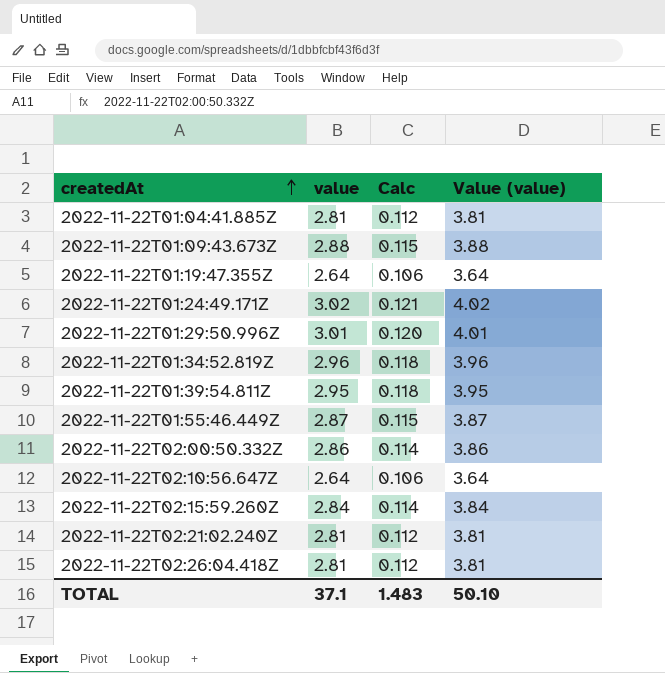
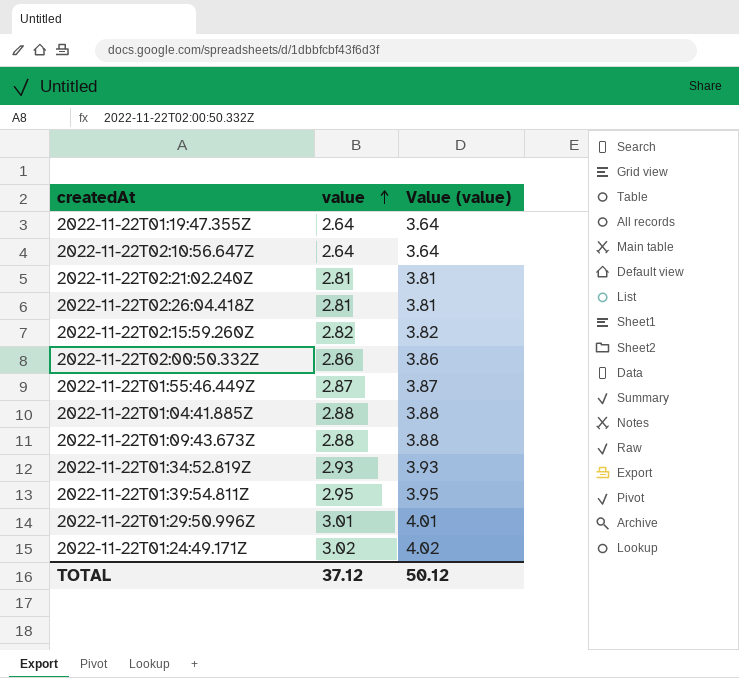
row order: createdAt ascending -> value ascending
column Calc | formula: [value] * 0.04 -> none
2022-11-22T02:15:59.260Z | value: 2.84 -> 2.82
2022-11-22T02:15:59.260Z | Value (value): 3.84 -> 3.82
2022-11-22T01:04:41.885Z | value: 2.81 -> 2.88
2022-11-22T01:04:41.885Z | Value (value): 3.81 -> 3.88
2022-11-22T01:34:52.819Z | value: 2.96 -> 2.93
2022-11-22T01:34:52.819Z | Value (value): 3.96 -> 3.93
TOTAL | value: 37.1 -> 37.12
TOTAL | Value (value): 50.10 -> 50.12

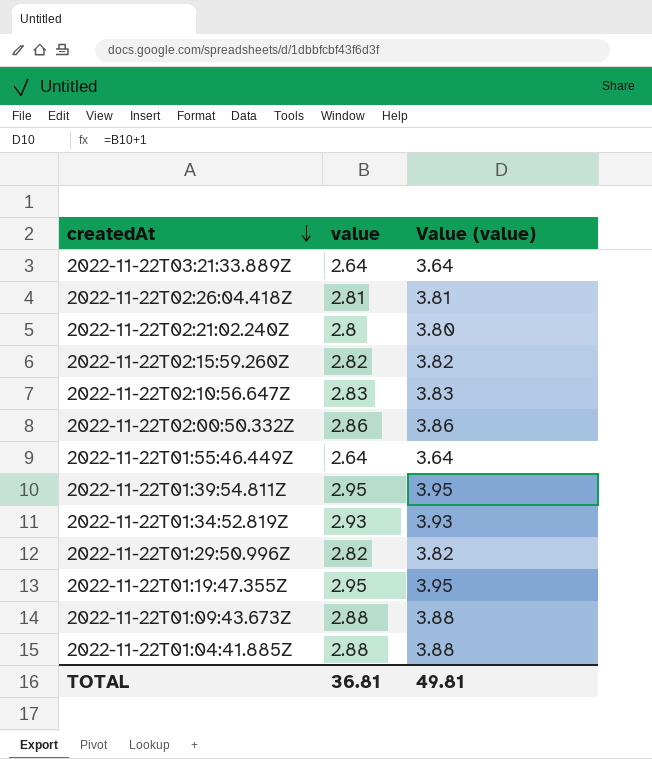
row order: value ascending -> createdAt descending
row 2022-11-22T01:24:49.171Z: 3.02 | 4.02 -> none
row 2022-11-22T03:21:33.889Z: none -> 2.64 | 3.64
2022-11-22T02:21:02.240Z | value: 2.81 -> 2.8
2022-11-22T02:21:02.240Z | Value (value): 3.81 -> 3.80
2022-11-22T02:10:56.647Z | value: 2.64 -> 2.83
2022-11-22T02:10:56.647Z | Value (value): 3.64 -> 3.83
2022-11-22T01:55:46.449Z | value: 2.87 -> 2.64
2022-11-22T01:55:46.449Z | Value (value): 3.87 -> 3.64
2022-11-22T01:29:50.996Z | value: 3.01 -> 2.82
2022-11-22T01:29:50.996Z | Value (value): 4.01 -> 3.82
2022-11-22T01:19:47.355Z | value: 2.64 -> 2.95
2022-11-22T01:19:47.355Z | Value (value): 3.64 -> 3.95
TOTAL | value: 37.12 -> 36.81
TOTAL | Value (value): 50.12 -> 49.81

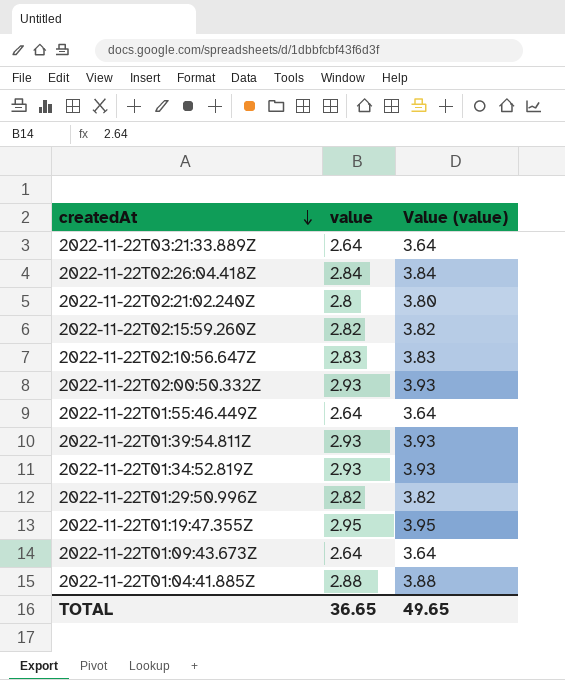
2022-11-22T02:26:04.418Z | value: 2.81 -> 2.84
2022-11-22T02:26:04.418Z | Value (value): 3.81 -> 3.84
2022-11-22T02:00:50.332Z | value: 2.86 -> 2.93
2022-11-22T02:00:50.332Z | Value (value): 3.86 -> 3.93
2022-11-22T01:39:54.811Z | value: 2.95 -> 2.93
2022-11-22T01:39:54.811Z | Value (value): 3.95 -> 3.93
2022-11-22T01:09:43.673Z | value: 2.88 -> 2.64
2022-11-22T01:09:43.673Z | Value (value): 3.88 -> 3.64
TOTAL | value: 36.81 -> 36.65
TOTAL | Value (value): 49.81 -> 49.65

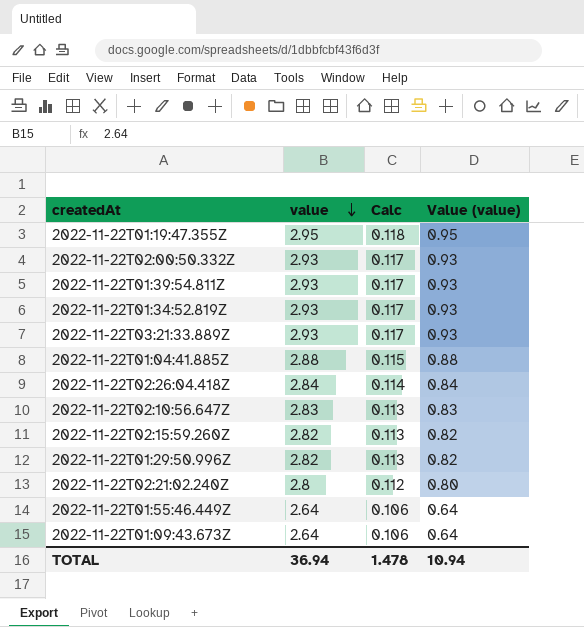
row order: createdAt descending -> value descending
column Calc | formula: none -> [value] * 0.04
column Value (value) | formula: [value] + 1 -> [value] - 2
2022-11-22T03:21:33.889Z | value: 2.64 -> 2.93
TOTAL | value: 36.65 -> 36.94
TOTAL | Value (value): 49.65 -> 10.94

